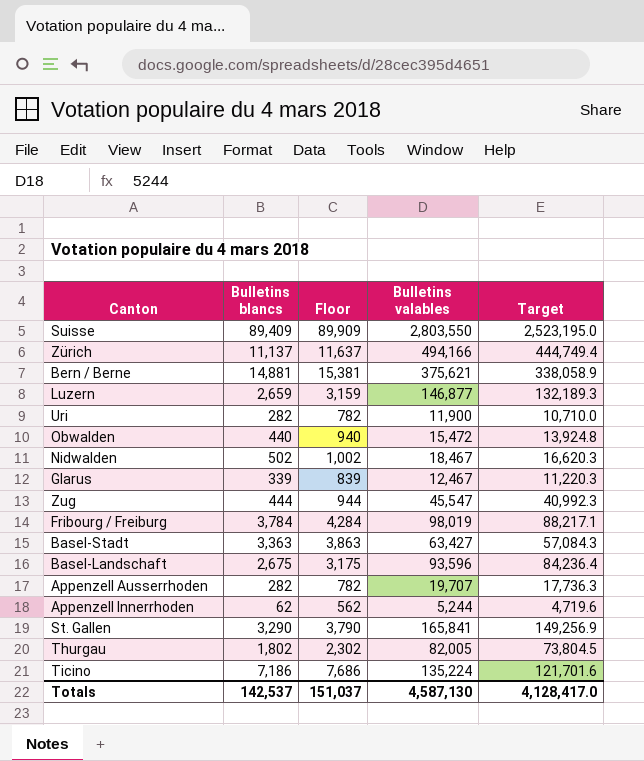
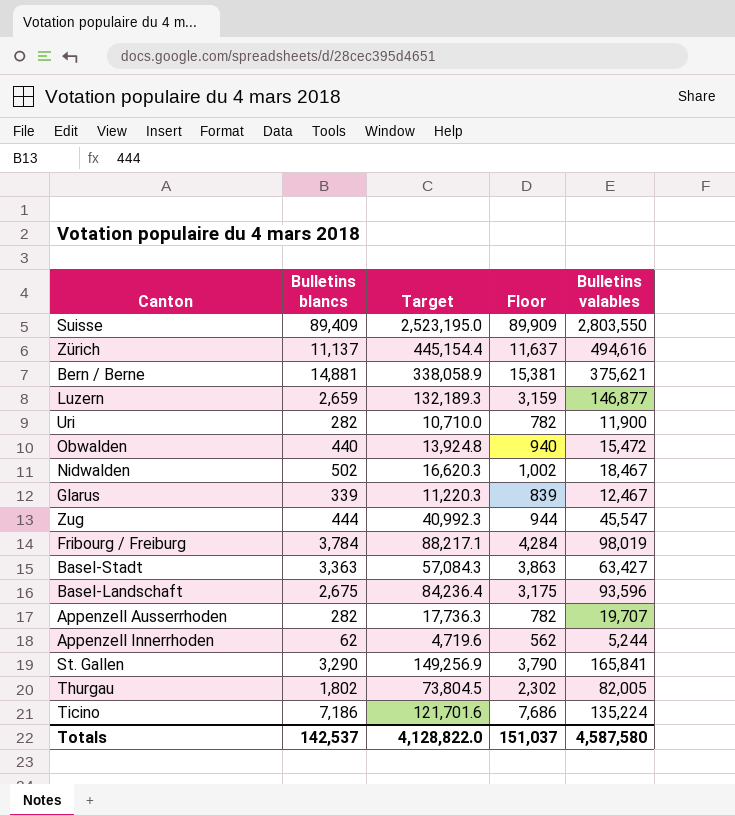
column Target | position: 5 -> 3
Zürich | Target: 444,749.4 -> 445,154.4
Zürich | Bulletins valables: 494,166 -> 494,616
Totals | Target: 4,128,417.0 -> 4,128,822.0
Totals | Bulletins valables: 4,587,130 -> 4,587,580

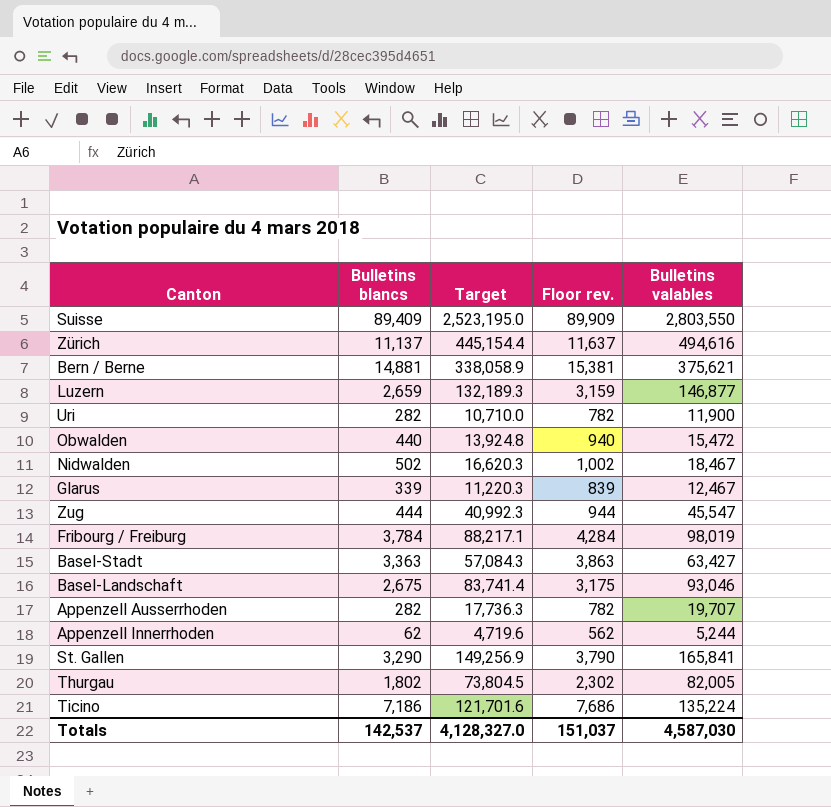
column name: Floor -> Floor rev.
Basel-Landschaft | Target: 84,236.4 -> 83,741.4
Basel-Landschaft | Bulletins valables: 93,596 -> 93,046
Totals | Target: 4,128,822.0 -> 4,128,327.0
Totals | Bulletins valables: 4,587,580 -> 4,587,030

